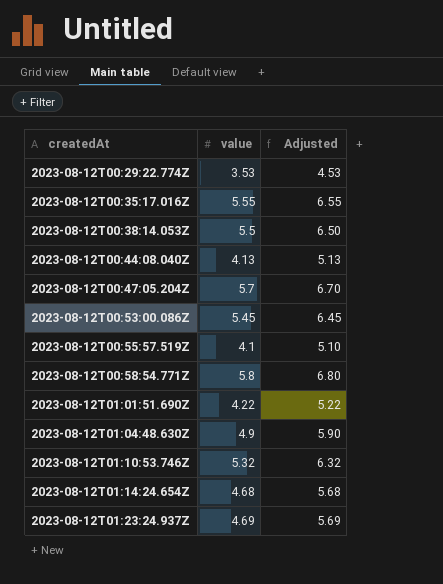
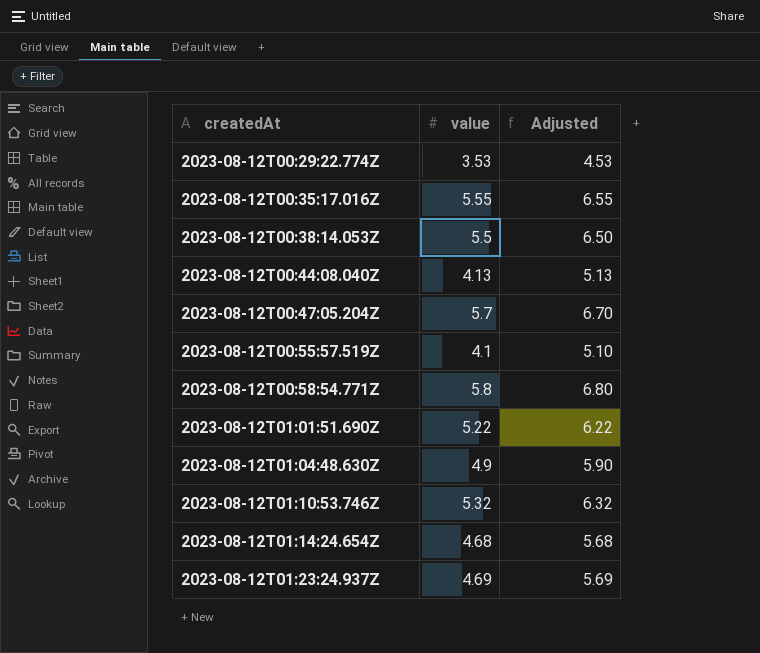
row 2023-08-12T00:53:00.086Z: 5.45 | 6.45 -> none
2023-08-12T01:01:51.690Z | value: 4.22 -> 5.22
2023-08-12T01:01:51.690Z | Adjusted: 5.22 -> 6.22

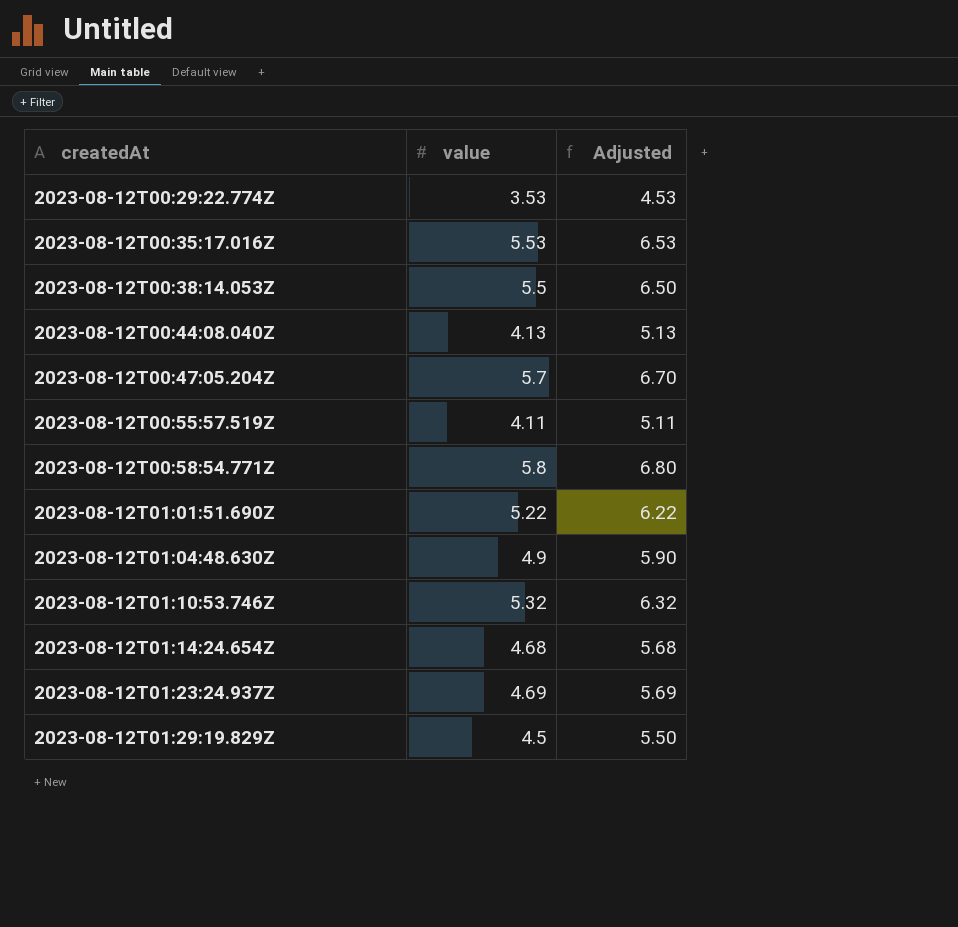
2023-08-12T00:35:17.016Z | value: 5.55 -> 5.53
2023-08-12T00:35:17.016Z | Adjusted: 6.55 -> 6.53
2023-08-12T00:55:57.519Z | value: 4.1 -> 4.11
2023-08-12T00:55:57.519Z | Adjusted: 5.10 -> 5.11
row 2023-08-12T01:29:19.829Z: none -> 4.5 | 5.50

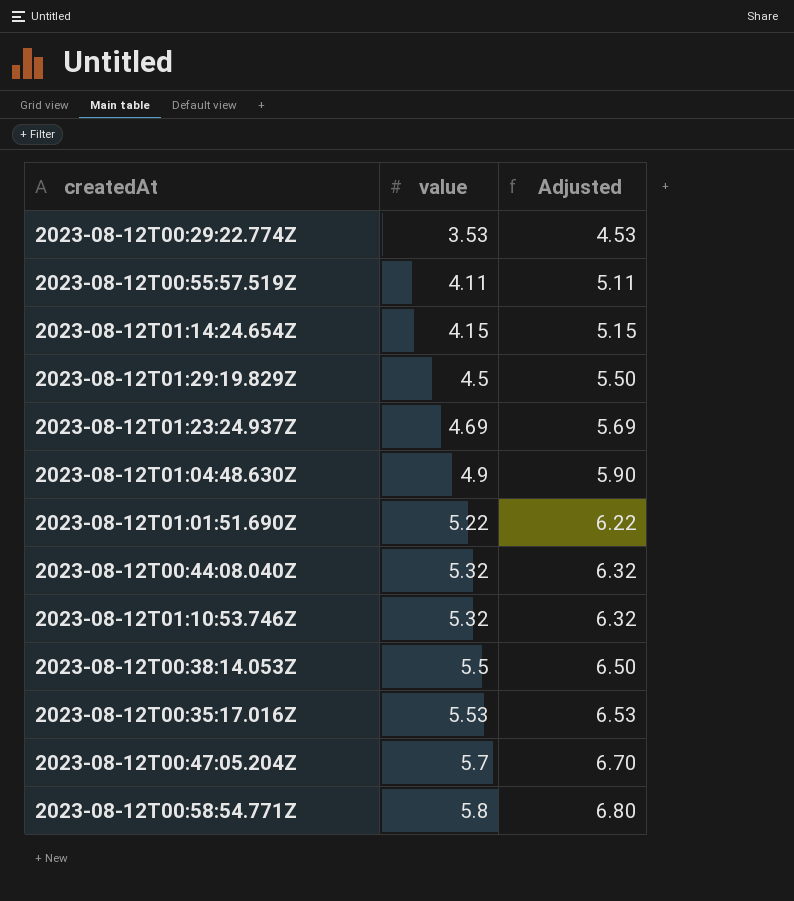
row order: createdAt ascending -> value ascending
2023-08-12T01:14:24.654Z | value: 4.68 -> 4.15
2023-08-12T01:14:24.654Z | Adjusted: 5.68 -> 5.15
2023-08-12T00:44:08.040Z | value: 4.13 -> 5.32
2023-08-12T00:44:08.040Z | Adjusted: 5.13 -> 6.32

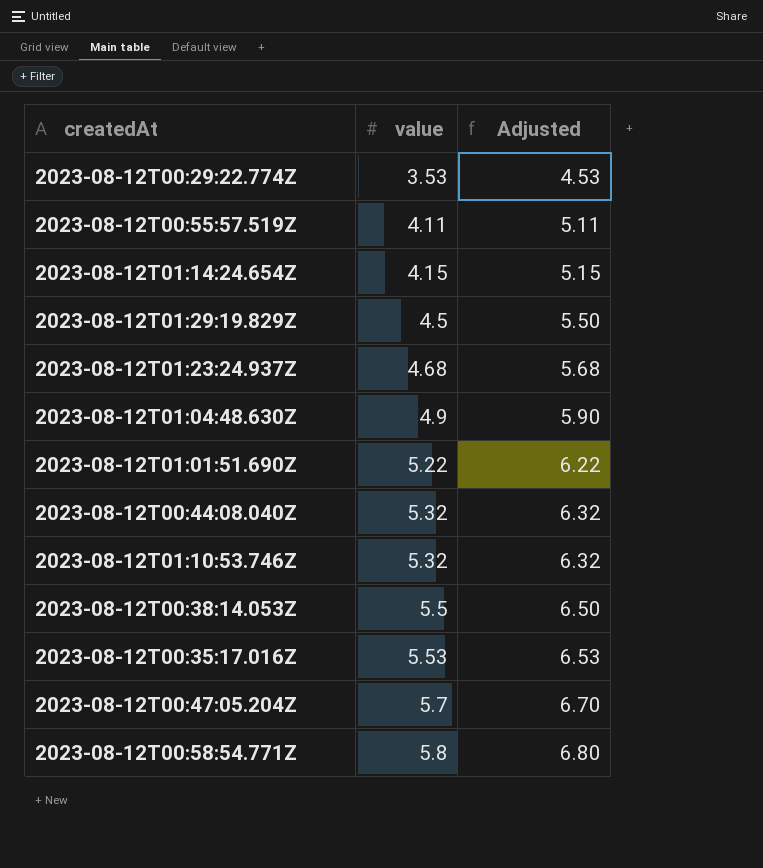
2023-08-12T01:23:24.937Z | value: 4.69 -> 4.68
2023-08-12T01:23:24.937Z | Adjusted: 5.69 -> 5.68

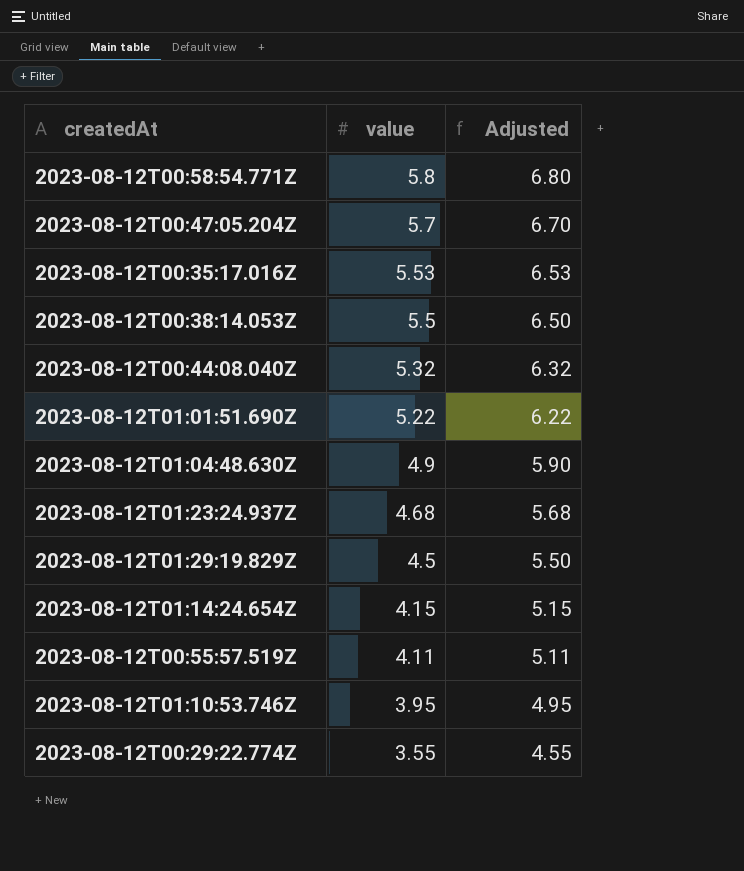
row order: value ascending -> value descending
2023-08-12T01:10:53.746Z | value: 5.32 -> 3.95
2023-08-12T01:10:53.746Z | Adjusted: 6.32 -> 4.95
2023-08-12T00:29:22.774Z | value: 3.53 -> 3.55
2023-08-12T00:29:22.774Z | Adjusted: 4.53 -> 4.55

